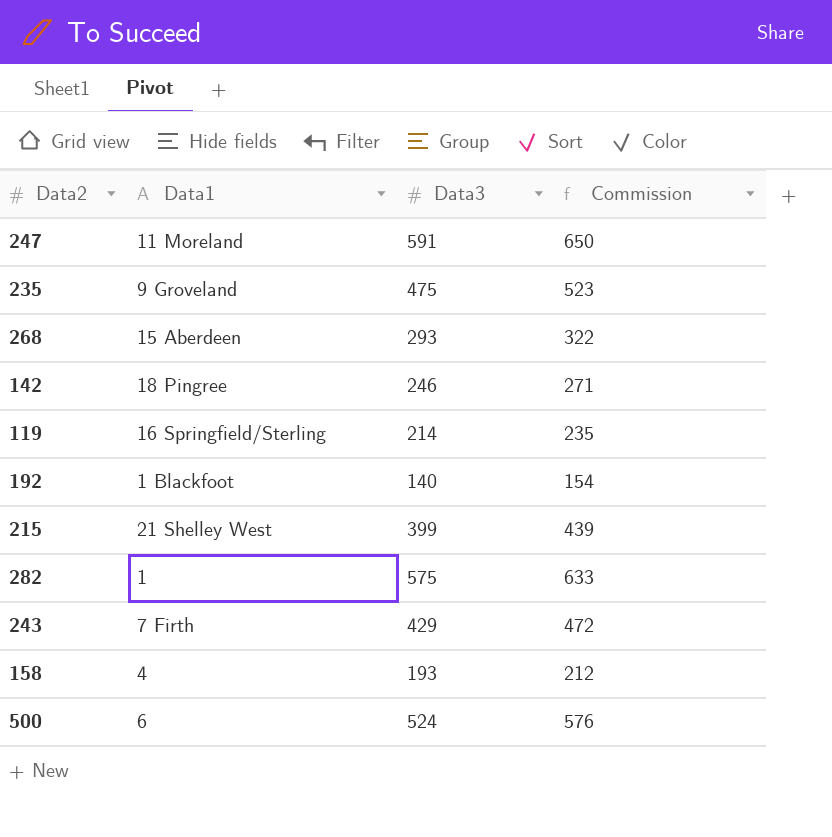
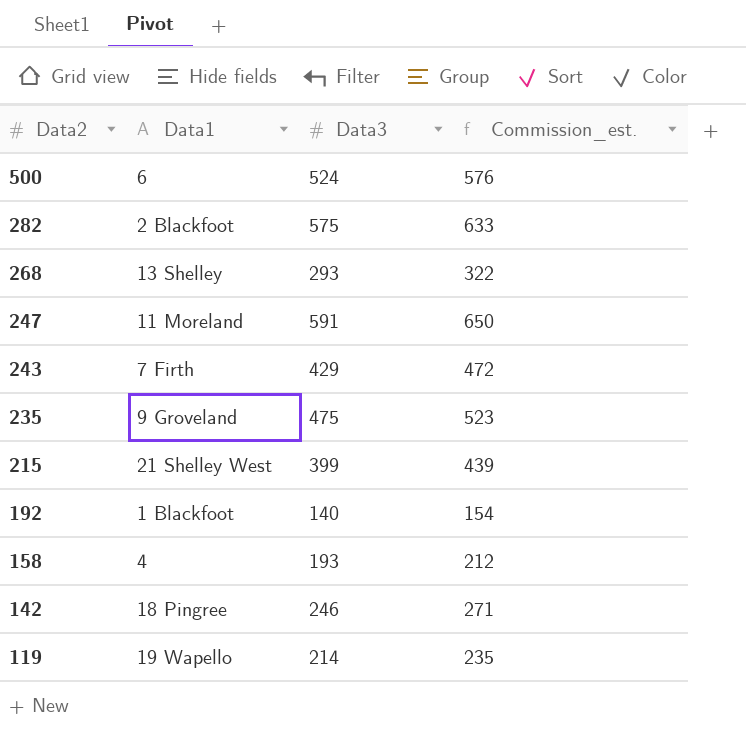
row order: none -> Data2 descending
column name: Commission -> Commission_est.
282 | Data1: 1 -> 2 Blackfoot
268 | Data1: 15 Aberdeen -> 13 Shelley
119 | Data1: 16 Springfield/Sterling -> 19 Wapello

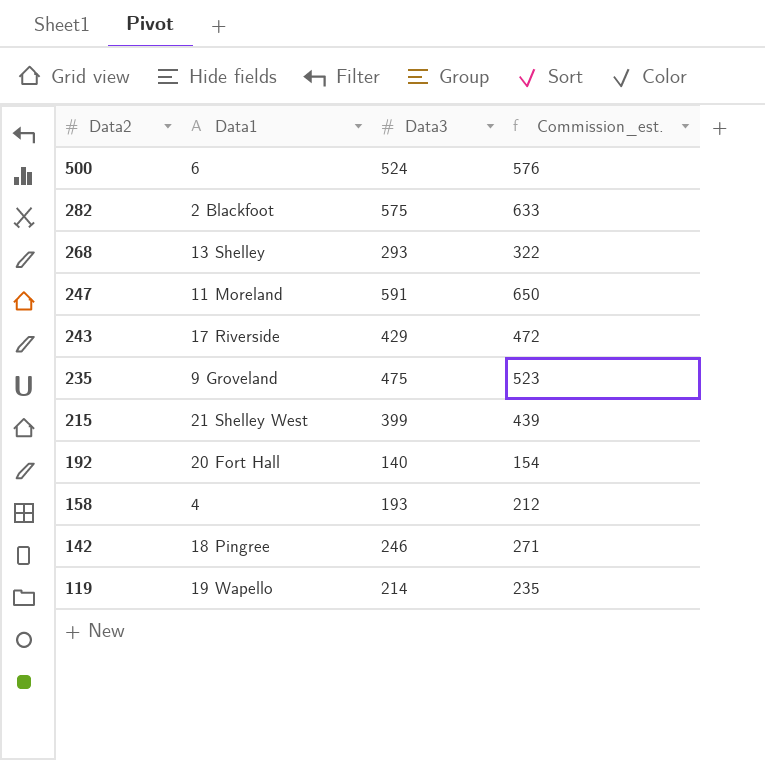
243 | Data1: 7 Firth -> 17 Riverside
192 | Data1: 1 Blackfoot -> 20 Fort Hall

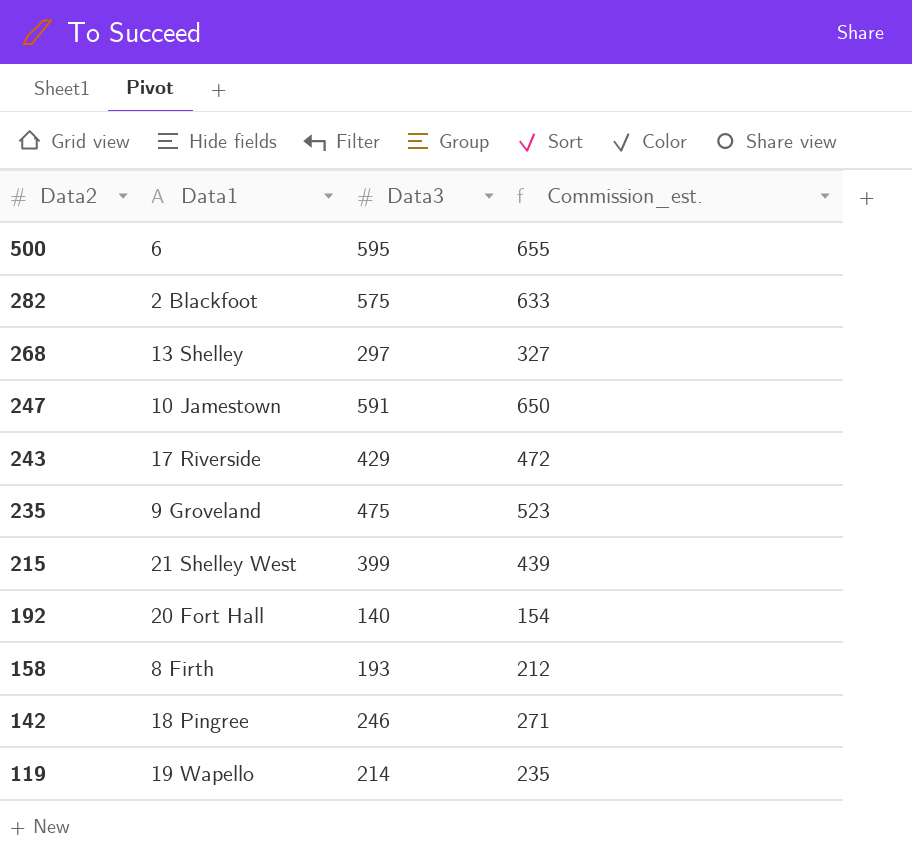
500 | Data3: 524 -> 595
500 | Commission_est.: 576 -> 655
268 | Data3: 293 -> 297
268 | Commission_est.: 322 -> 327
247 | Data1: 11 Moreland -> 10 Jamestown
158 | Data1: 4 -> 8 Firth

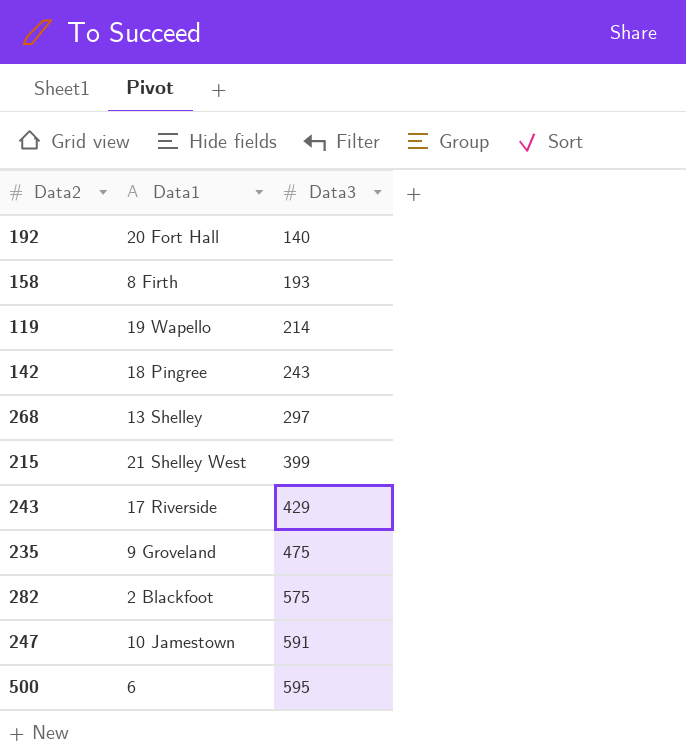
row order: Data2 descending -> Data3 ascending
column Commission_est. | formula: [Data3] * 1.1 -> none
142 | Data3: 246 -> 243

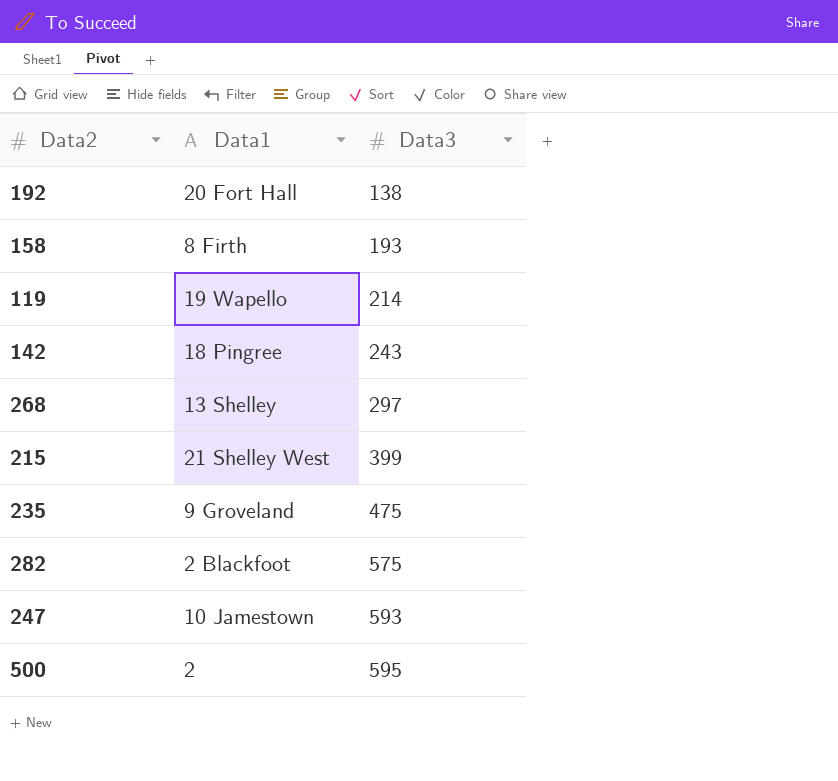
row 243: 17 Riverside | 429 -> none
192 | Data3: 140 -> 138
247 | Data3: 591 -> 593
500 | Data1: 6 -> 2

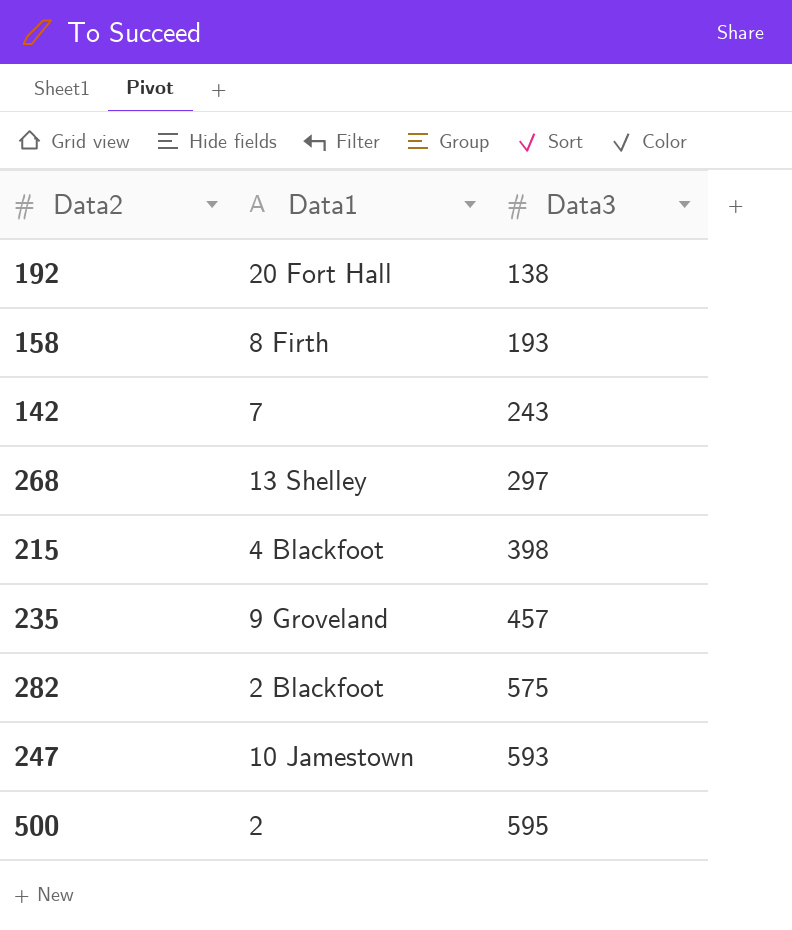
row 119: 19 Wapello | 214 -> none
142 | Data1: 18 Pingree -> 7
215 | Data1: 21 Shelley West -> 4 Blackfoot
215 | Data3: 399 -> 398
235 | Data3: 475 -> 457

